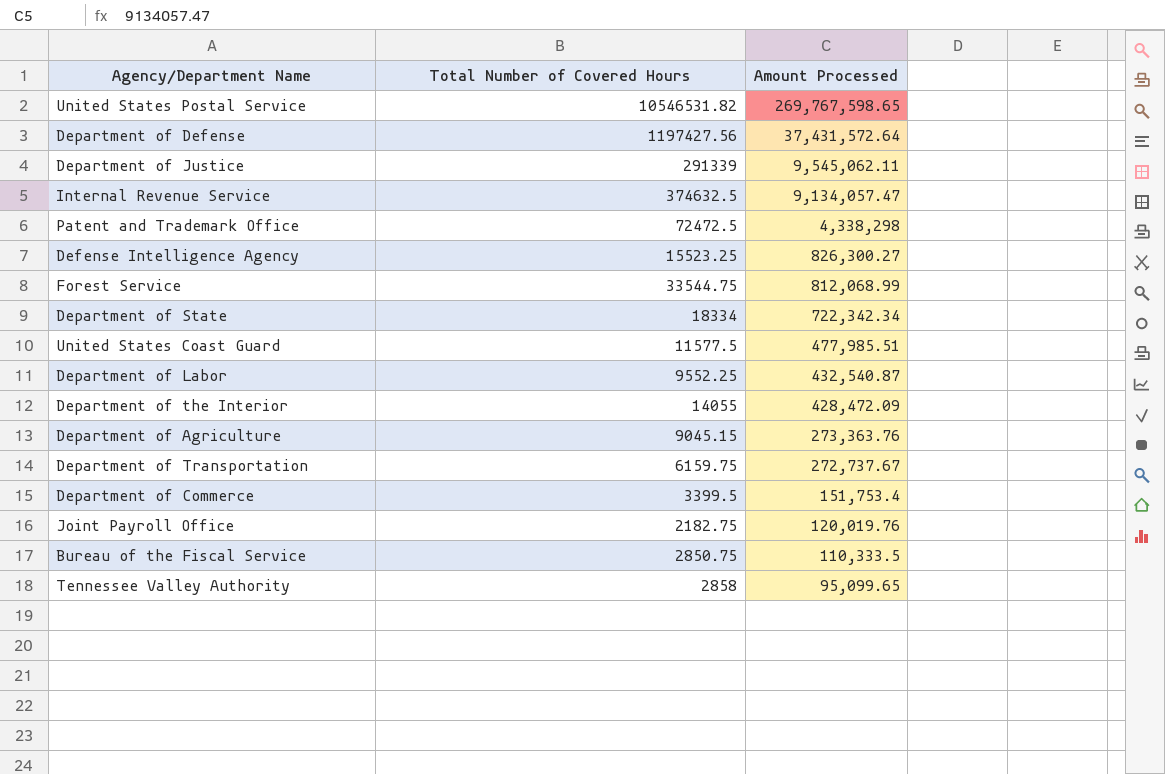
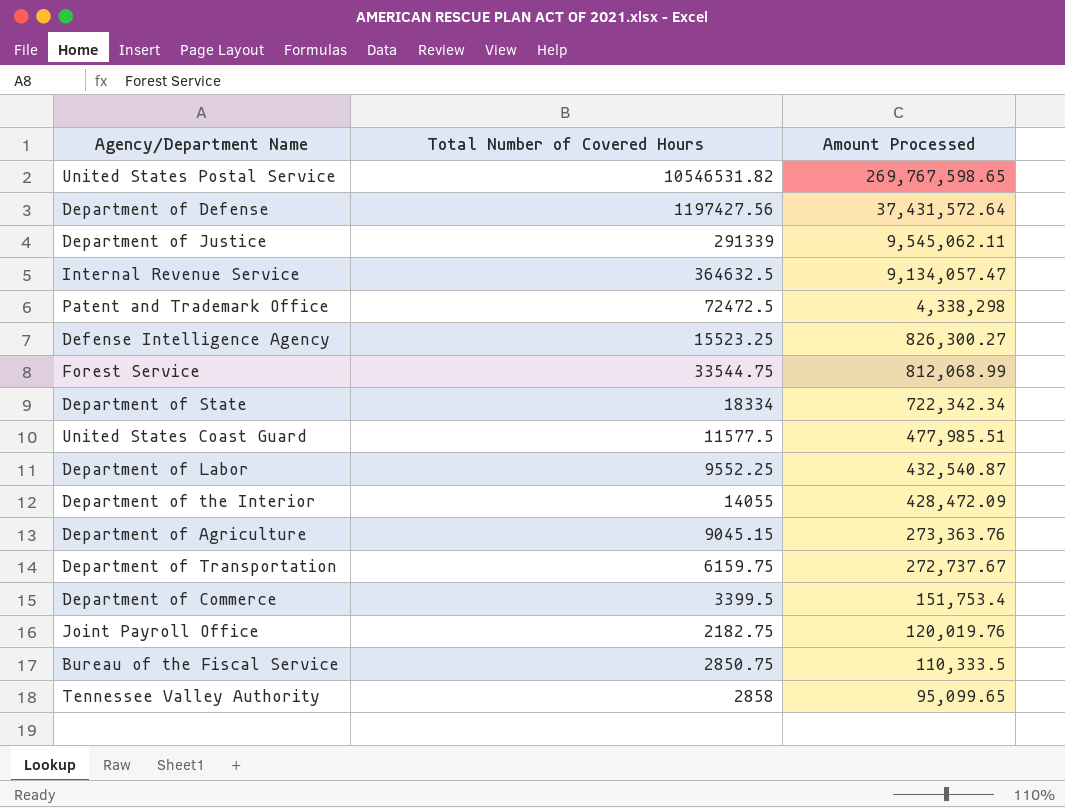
Internal Revenue Service | Total Number of Covered Hours: 374632.5 -> 364632.5

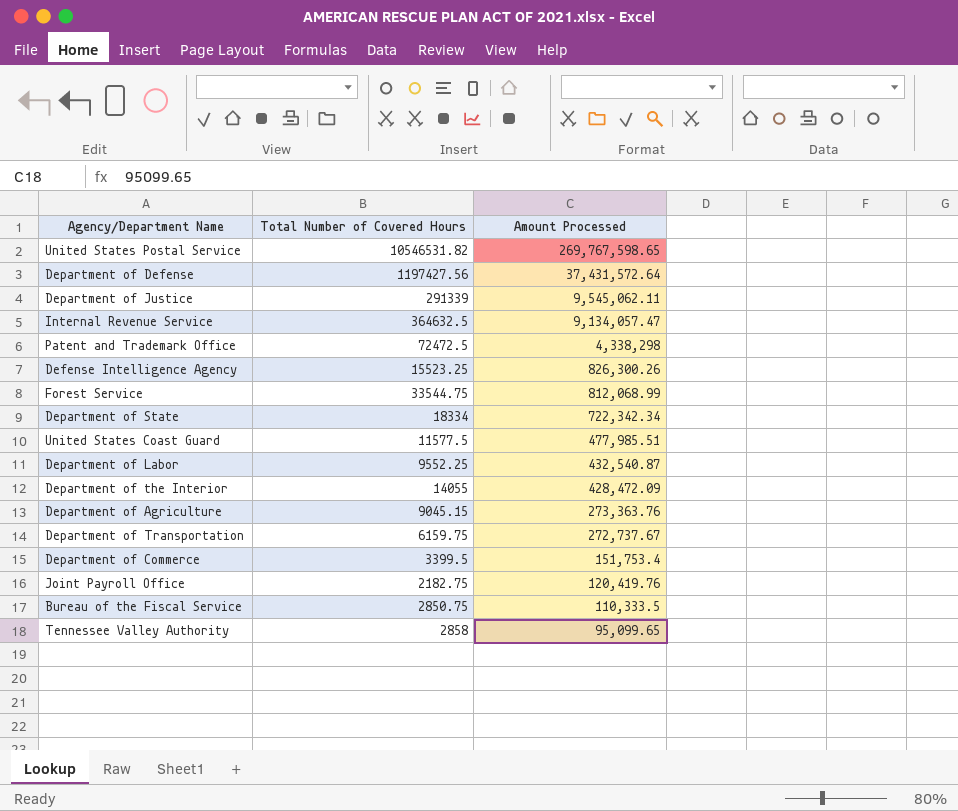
Defense Intelligence Agency | Amount Processed: 826,300.27 -> 826,300.26
Joint Payroll Office | Amount Processed: 120,019.76 -> 120,419.76

